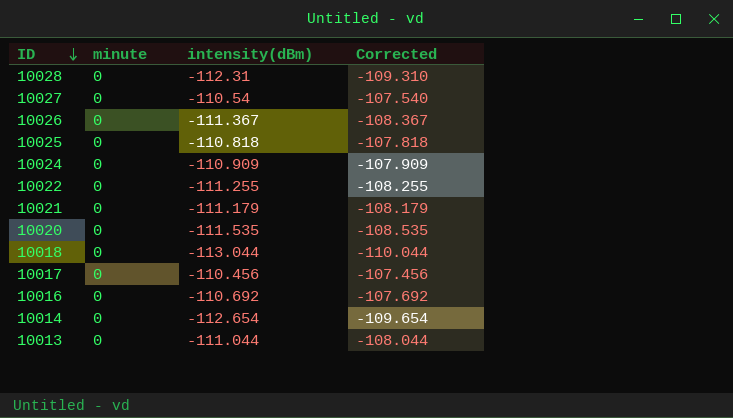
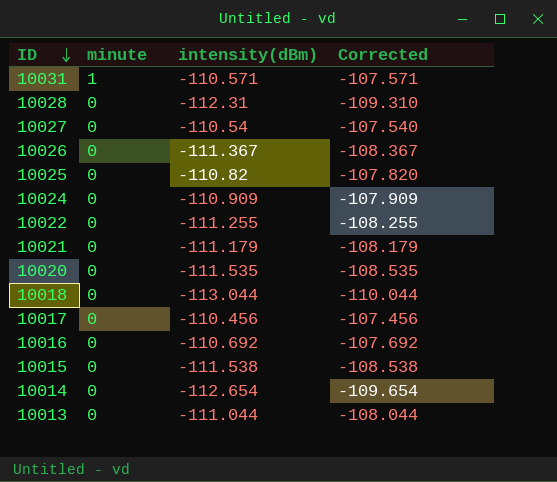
row 10031: none -> 1 | -110.571 | -107.571
10025 | intensity(dBm): -110.818 -> -110.82
10025 | Corrected: -107.818 -> -107.820
row 10015: none -> 0 | -111.538 | -108.538

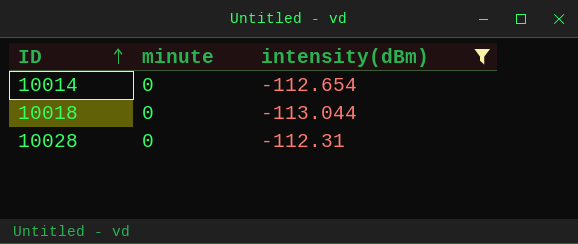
filter: none -> intensity(dBm) <= -112.31
row order: ID descending -> ID ascending
column Corrected | formula: [intensity(dBm)] + 3 -> none

